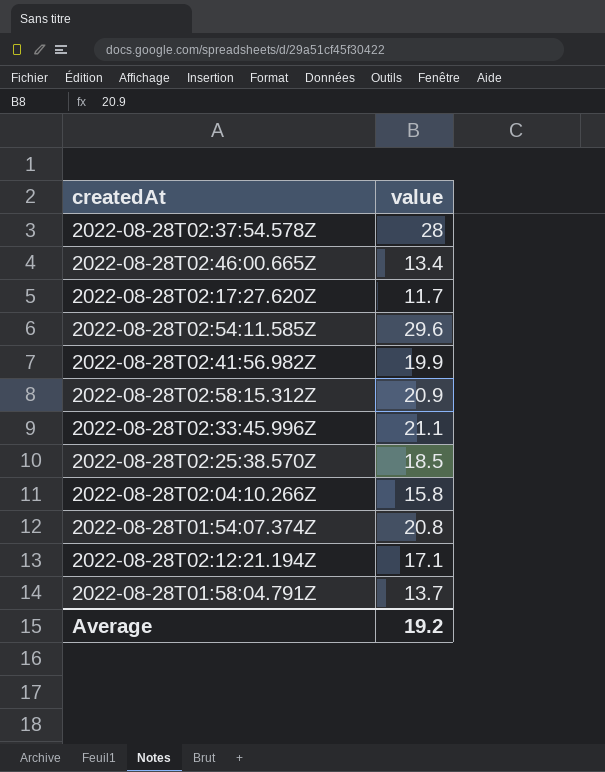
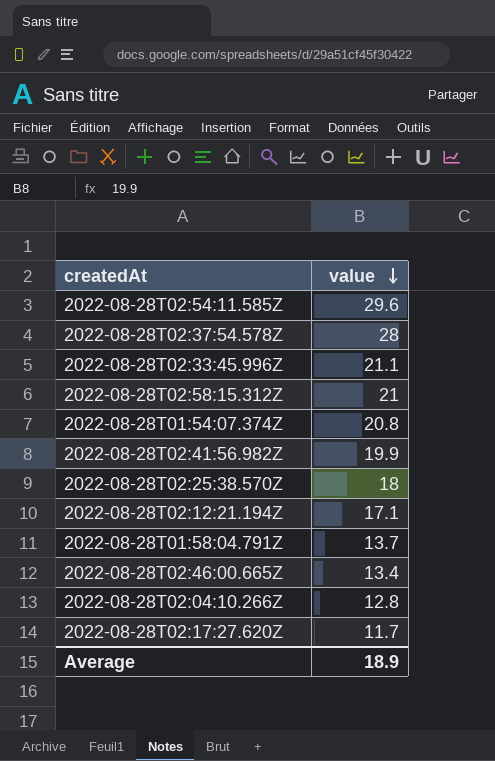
row order: none -> value descending
2022-08-28T02:58:15.312Z | value: 20.9 -> 21
2022-08-28T02:25:38.570Z | value: 18.5 -> 18
2022-08-28T02:04:10.266Z | value: 15.8 -> 12.8
Average | value: 19.2 -> 18.9

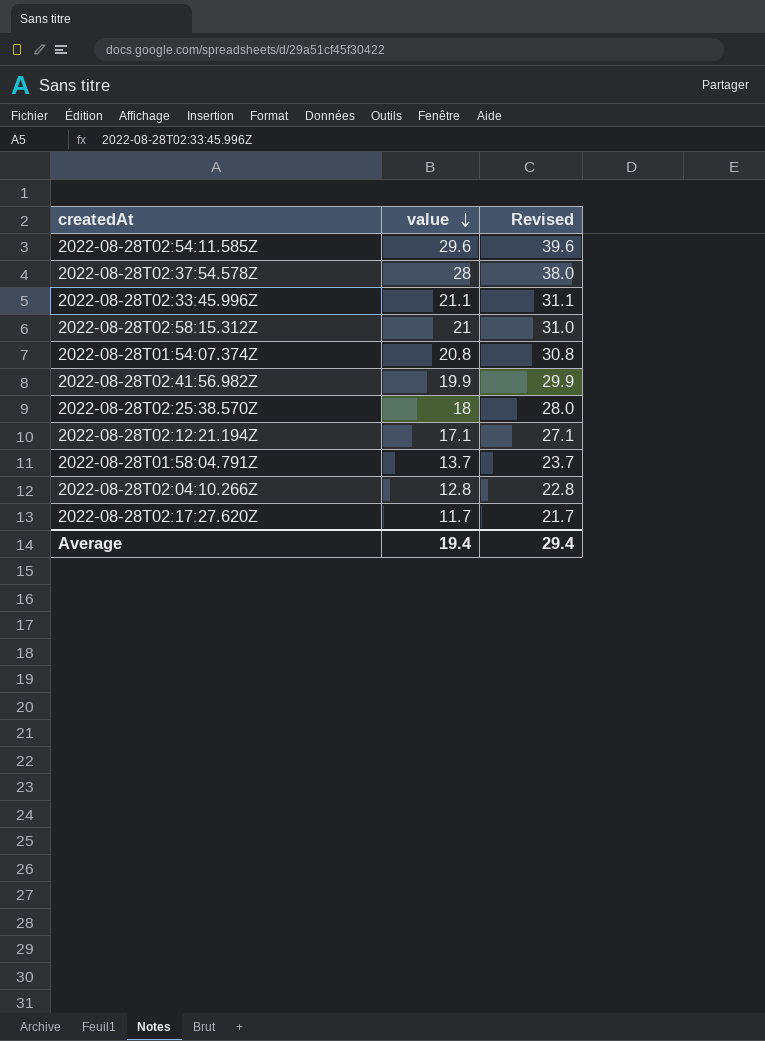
column Revised | formula: none -> [value] + 10
row 2022-08-28T02:46:00.665Z: 13.4 -> none
Average | value: 18.9 -> 19.4

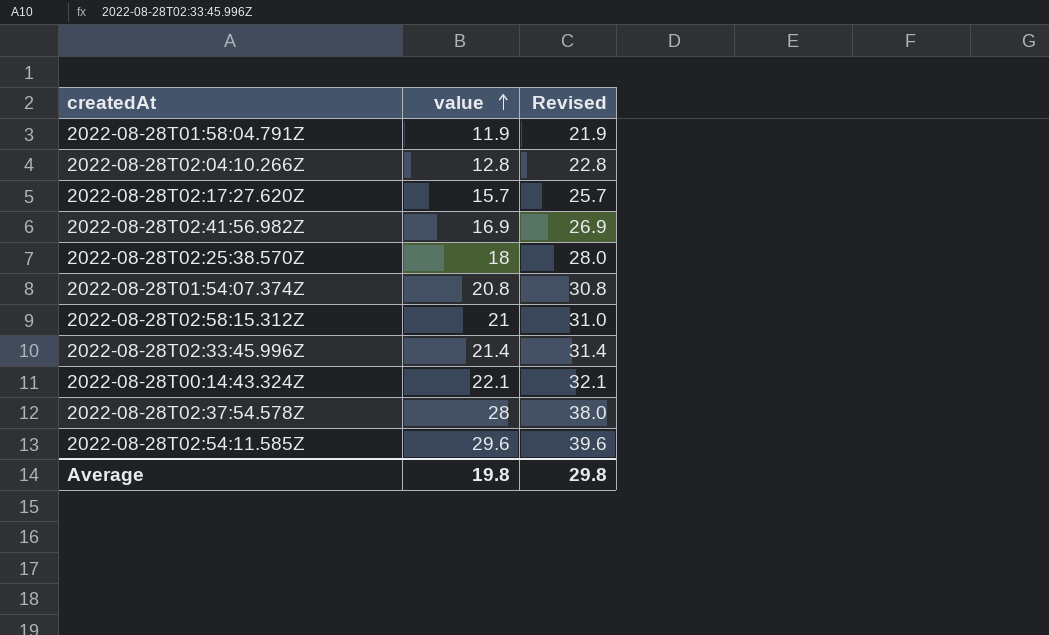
row order: value descending -> value ascending
row 2022-08-28T02:12:21.194Z: 17.1 | 27.1 -> none
2022-08-28T01:58:04.791Z | value: 13.7 -> 11.9
2022-08-28T01:58:04.791Z | Revised: 23.7 -> 21.9
2022-08-28T02:17:27.620Z | value: 11.7 -> 15.7
2022-08-28T02:17:27.620Z | Revised: 21.7 -> 25.7
2022-08-28T02:41:56.982Z | value: 19.9 -> 16.9
2022-08-28T02:41:56.982Z | Revised: 29.9 -> 26.9
2022-08-28T02:33:45.996Z | value: 21.1 -> 21.4
2022-08-28T02:33:45.996Z | Revised: 31.1 -> 31.4
row 2022-08-28T00:14:43.324Z: none -> 22.1 | 32.1
Average | value: 19.4 -> 19.8
Average | Revised: 29.4 -> 29.8

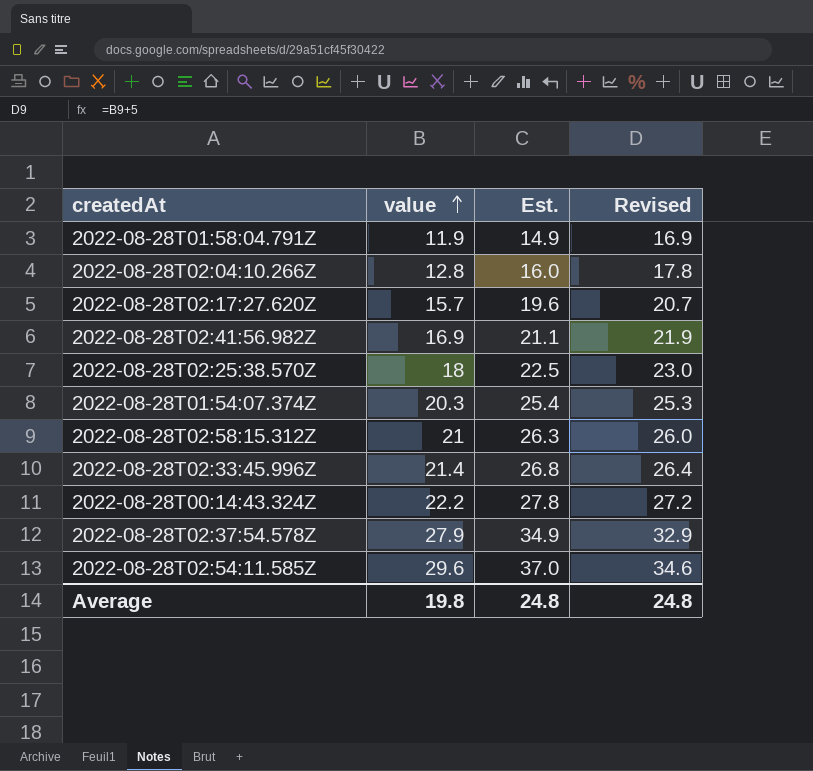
column Est. | formula: none -> [value] * 1.25
column Revised | formula: [value] + 10 -> [value] + 5
2022-08-28T01:54:07.374Z | value: 20.8 -> 20.3
2022-08-28T00:14:43.324Z | value: 22.1 -> 22.2
2022-08-28T02:37:54.578Z | value: 28 -> 27.9
Average | Revised: 29.8 -> 24.8

